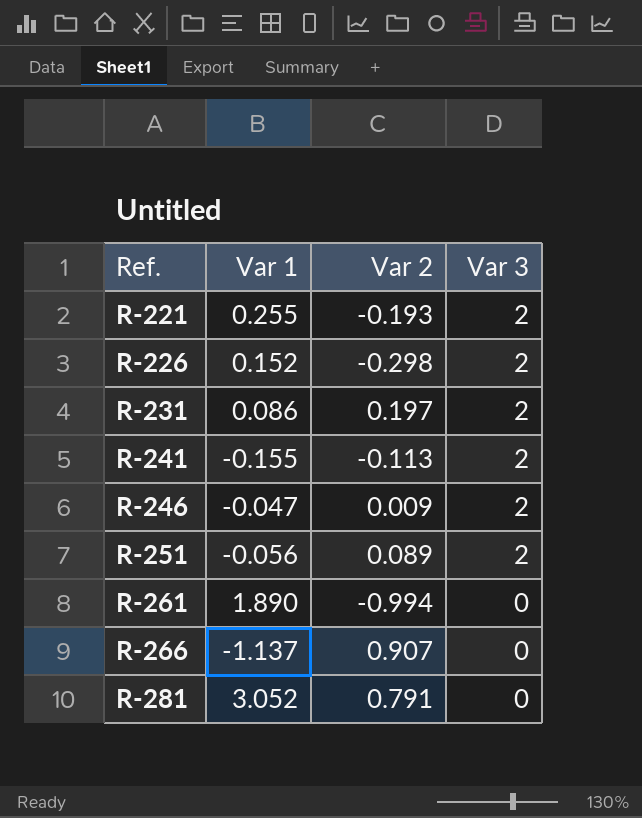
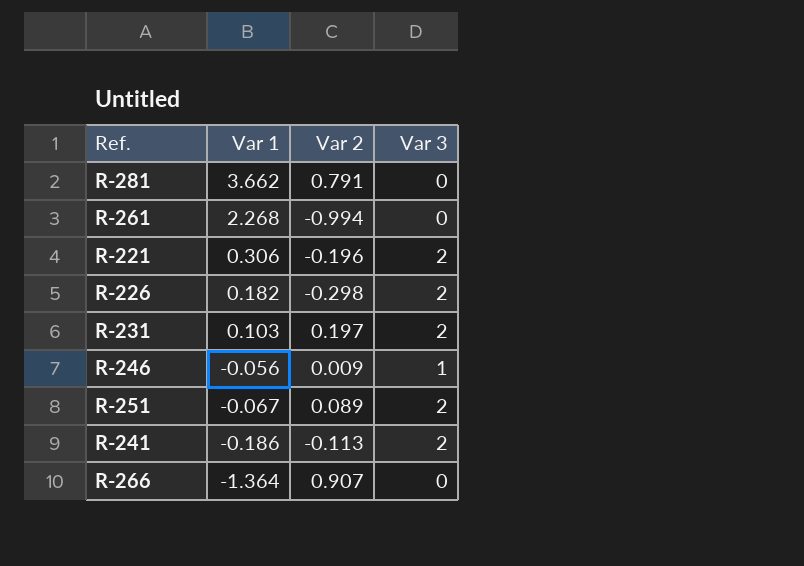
row order: Ref. ascending -> Var 1 descending
R-281 | Var 1: 3.052 -> 3.662
R-261 | Var 1: 1.890 -> 2.268
R-221 | Var 1: 0.255 -> 0.306
R-221 | Var 2: -0.193 -> -0.196
R-226 | Var 1: 0.152 -> 0.182
R-231 | Var 1: 0.086 -> 0.103
R-246 | Var 1: -0.047 -> -0.056
R-246 | Var 3: 2 -> 1
R-251 | Var 1: -0.056 -> -0.067
R-241 | Var 1: -0.155 -> -0.186
R-266 | Var 1: -1.137 -> -1.364

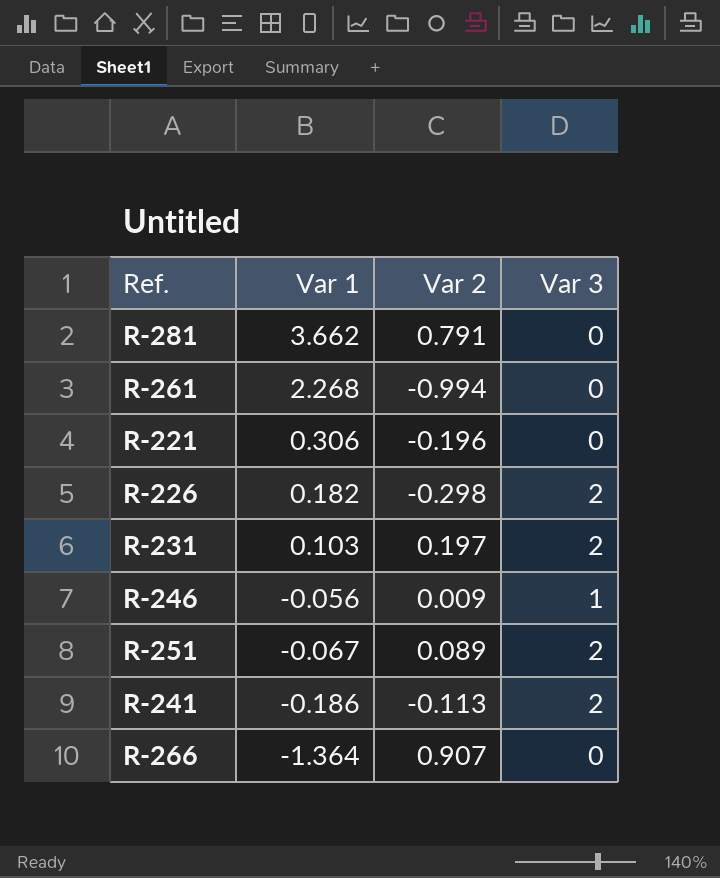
R-221 | Var 3: 2 -> 0

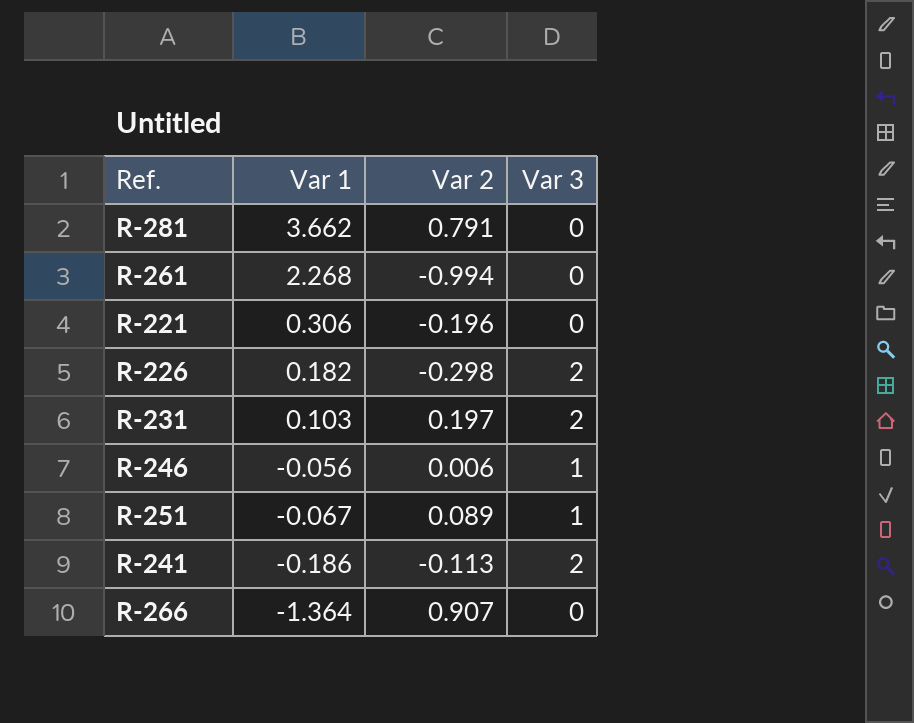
R-246 | Var 2: 0.009 -> 0.006
R-251 | Var 3: 2 -> 1

